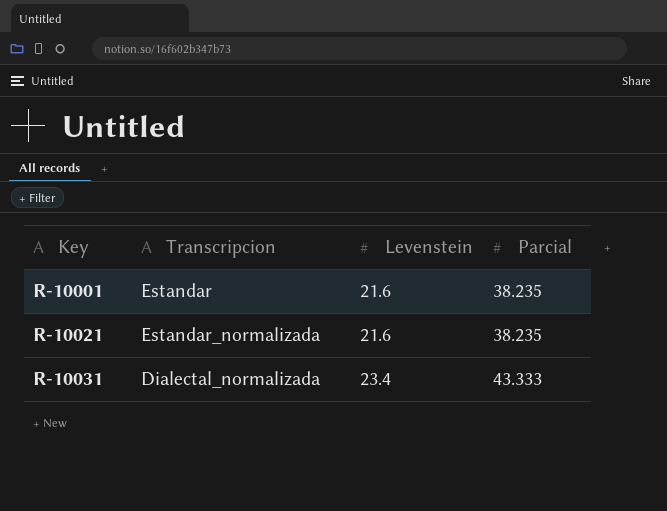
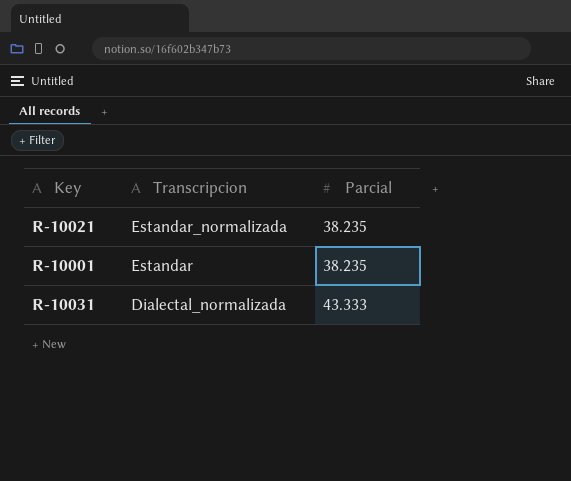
row order: Key ascending -> Transcripcion descending
column Levenstein | position: 3 -> none

